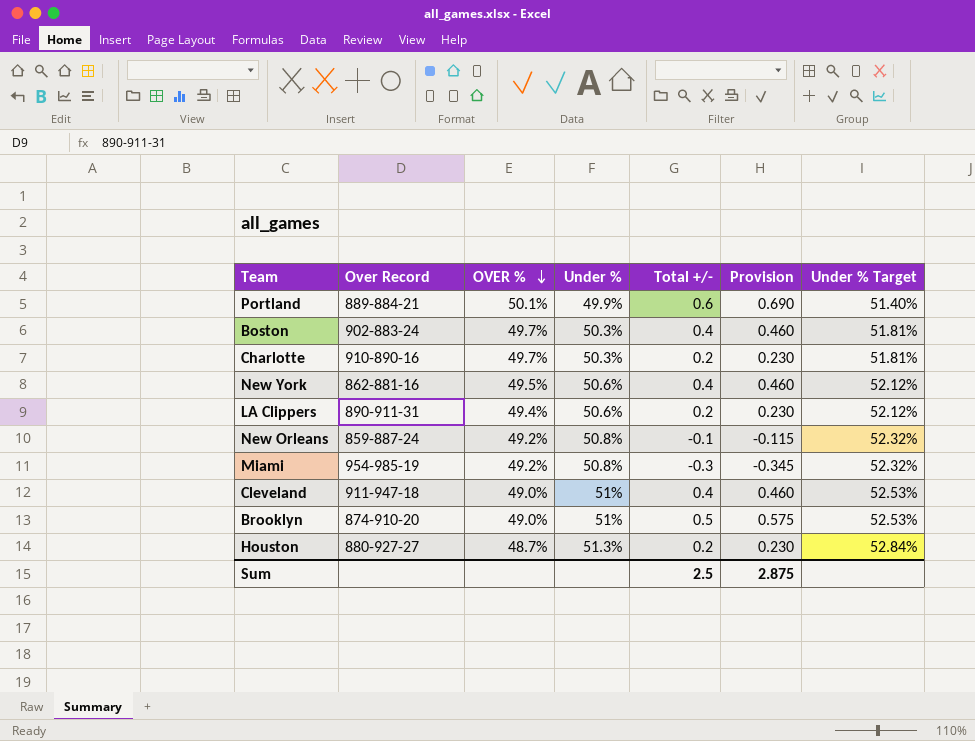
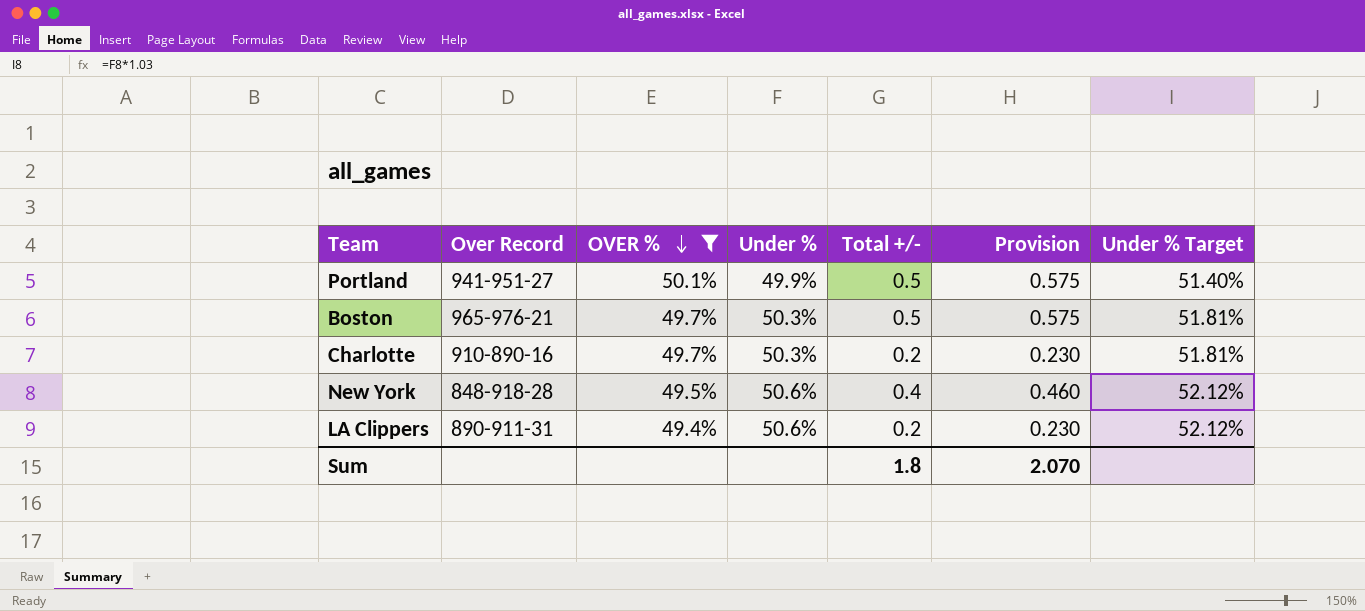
filter: none -> OVER % >= 49.4%
Portland | Over Record: 889-884-21 -> 941-951-27
Portland | Total +/-: 0.6 -> 0.5
Portland | Provision: 0.690 -> 0.575
Boston | Over Record: 902-883-24 -> 965-976-21
Boston | Total +/-: 0.4 -> 0.5
Boston | Provision: 0.460 -> 0.575
New York | Over Record: 862-881-16 -> 848-918-28
Sum | Total +/-: 2.5 -> 1.8
Sum | Provision: 2.875 -> 2.070

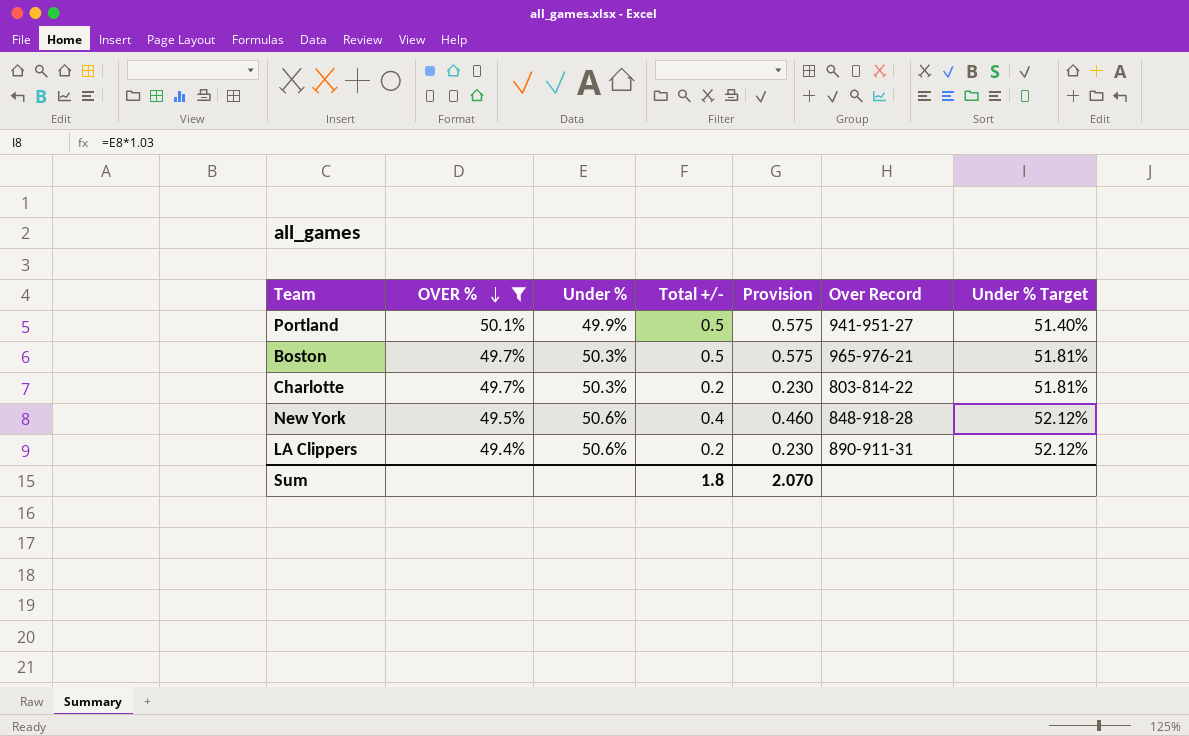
column Over Record | position: 2 -> 6
Charlotte | Over Record: 910-890-16 -> 803-814-22

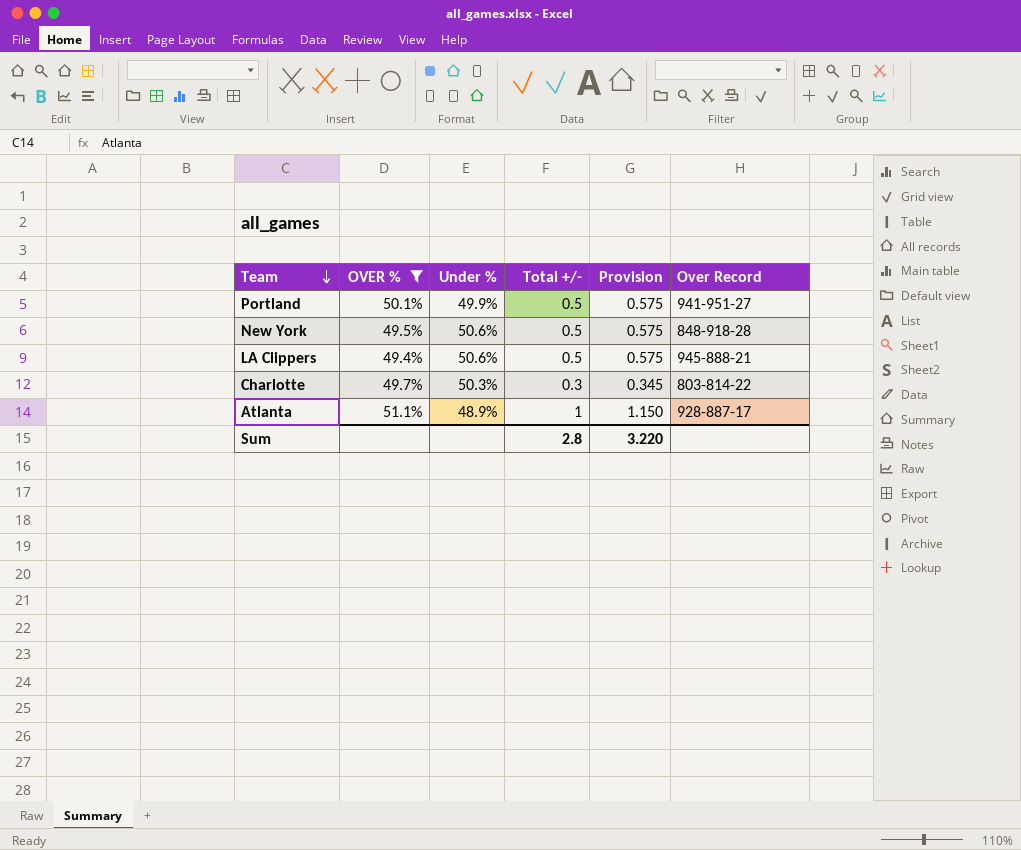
row order: OVER % descending -> Team descending
column Under % Target | formula: [Under %] * 1.03 -> none
row Boston: 49.7% | 50.3% | 0.5 | 0.575 | 965-976-21 | 51.81% -> none
New York | Total +/-: 0.4 -> 0.5
New York | Provision: 0.460 -> 0.575
LA Clippers | Total +/-: 0.2 -> 0.5
LA Clippers | Provision: 0.230 -> 0.575
LA Clippers | Over Record: 890-911-31 -> 945-888-21
Charlotte | Total +/-: 0.2 -> 0.3
Charlotte | Provision: 0.230 -> 0.345
row Atlanta: none -> 51.1% | 48.9% | 1 | 1.150 | 928-887-17
Sum | Total +/-: 1.8 -> 2.8
Sum | Provision: 2.070 -> 3.220

